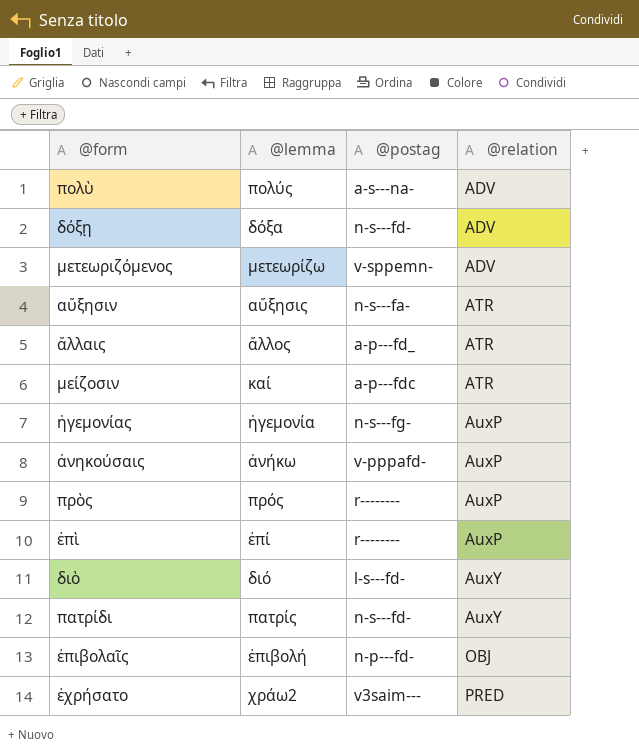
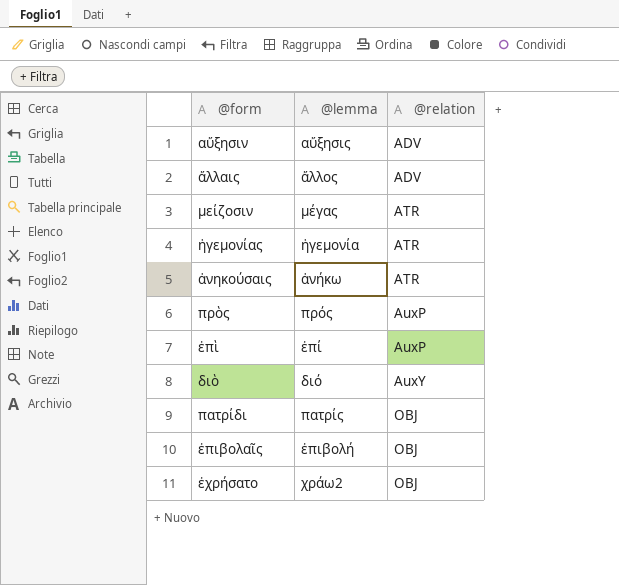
column @postag | position: 3 -> none
row πολὺ: πολύς | a-s---na- | ADV -> none
row δόξῃ: δόξα | n-s---fd- | ADV -> none
row μετεωριζόμενος: μετεωρίζω | v-sppemn- | ADV -> none
αὔξησιν | @relation: ATR -> ADV
ἄλλαις | @relation: ATR -> ADV
μείζοσιν | @lemma: καί -> μέγας
ἡγεμονίας | @relation: AuxP -> ATR
ἀνηκούσαις | @relation: AuxP -> ATR
πατρίδι | @relation: AuxY -> OBJ
ἐχρήσατο | @relation: PRED -> OBJ

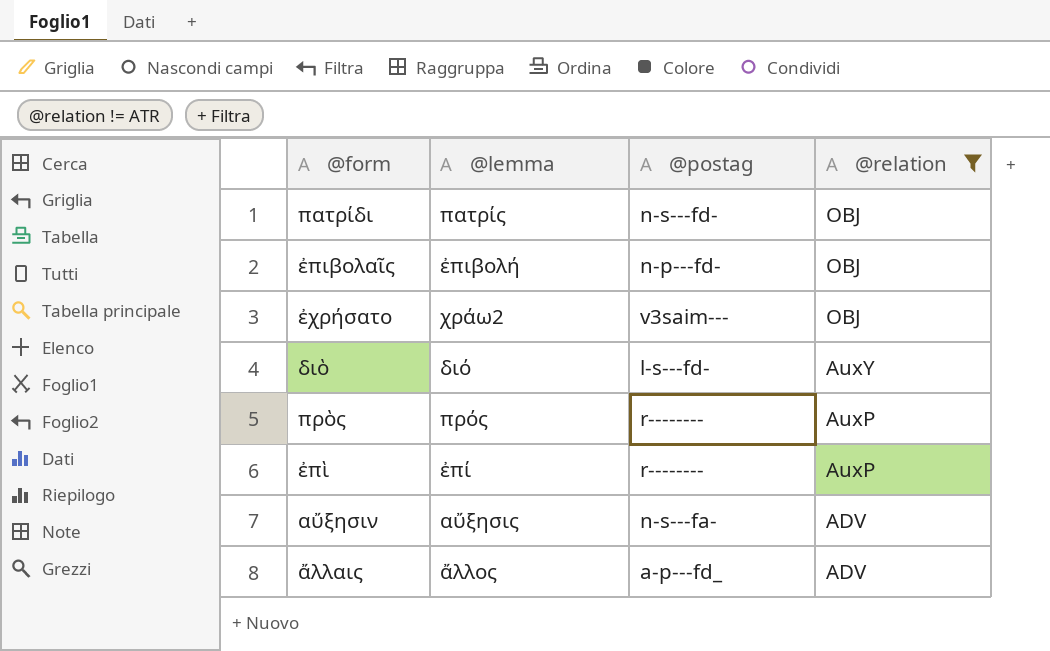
filter: none -> @relation != ATR
row order: @relation ascending -> @relation descending
column @postag | position: none -> 3

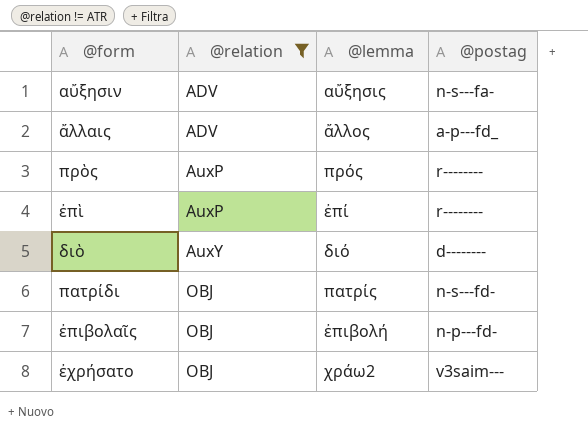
row order: @relation descending -> @relation ascending
column @relation | position: 4 -> 2
διὸ | @postag: l-s---fd- -> d--------

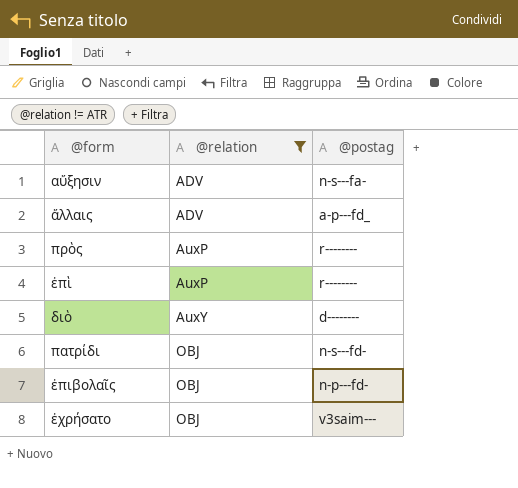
column @lemma | position: 3 -> none

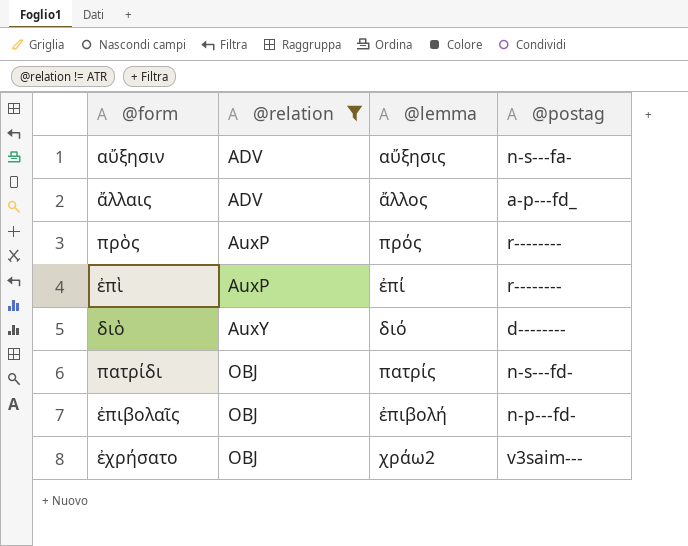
column @lemma | position: none -> 3

